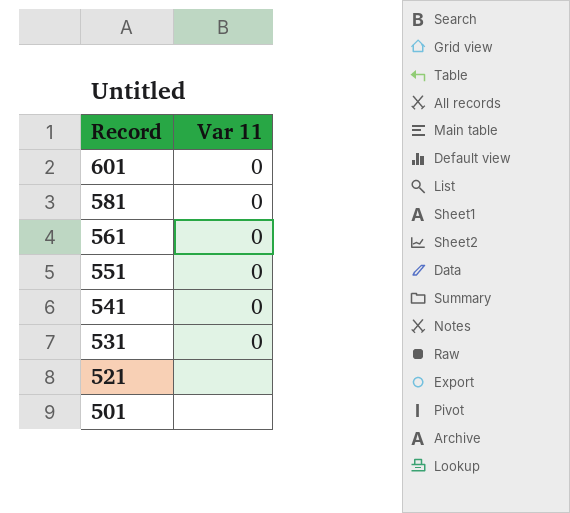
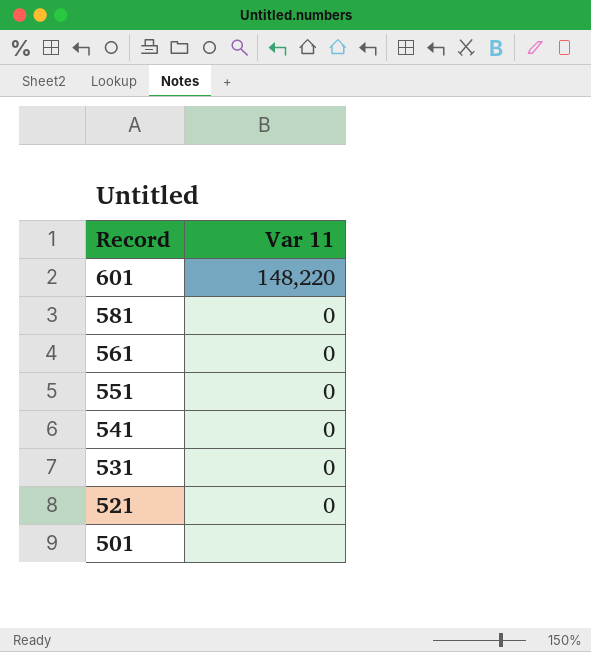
601 | Var 11: 0 -> 148,220
521 | Var 11: none -> 0

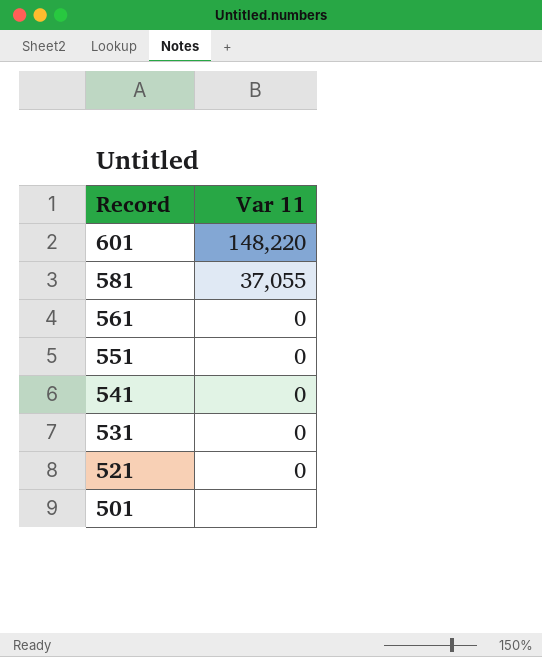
581 | Var 11: 0 -> 37,055

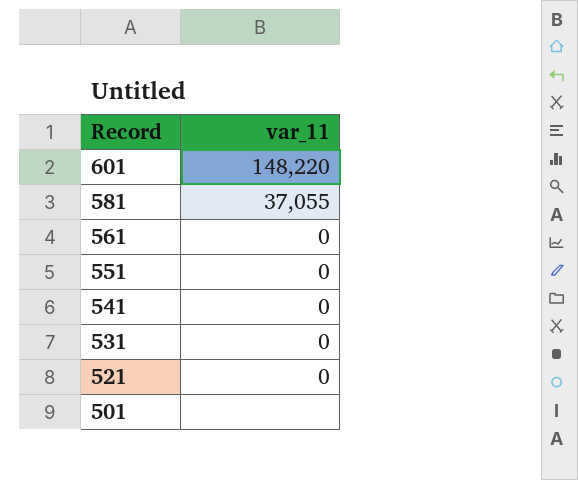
column name: Var 11 -> var_11

